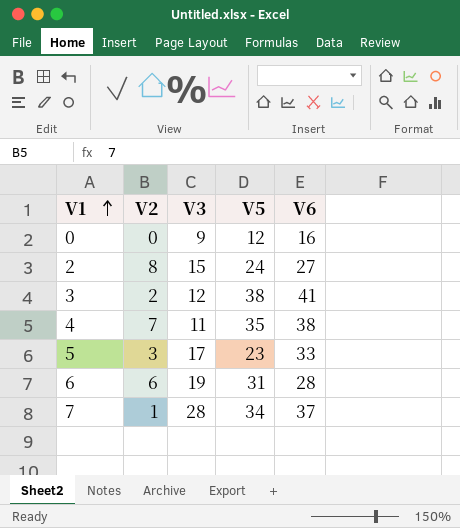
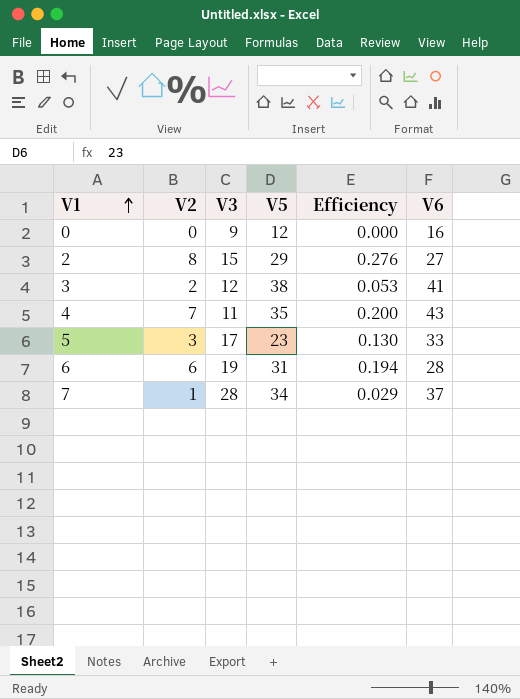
column Efficiency | formula: none -> [V2] / [V5]
2 | V5: 24 -> 29
4 | V6: 38 -> 43

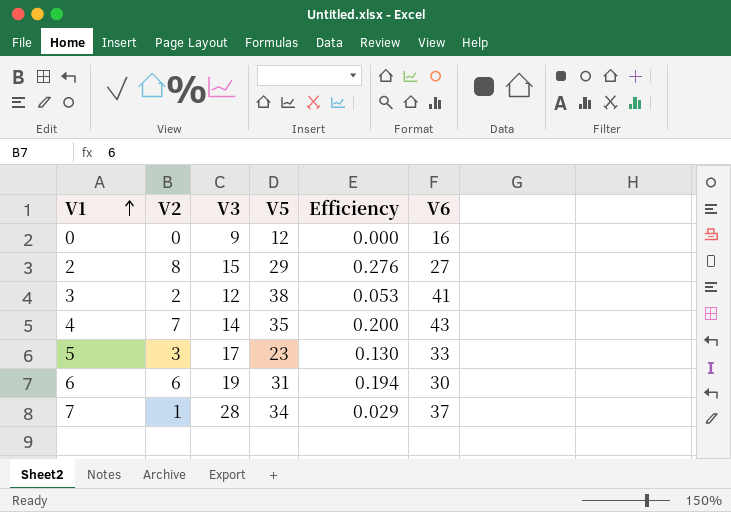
4 | V3: 11 -> 14
6 | V6: 28 -> 30

